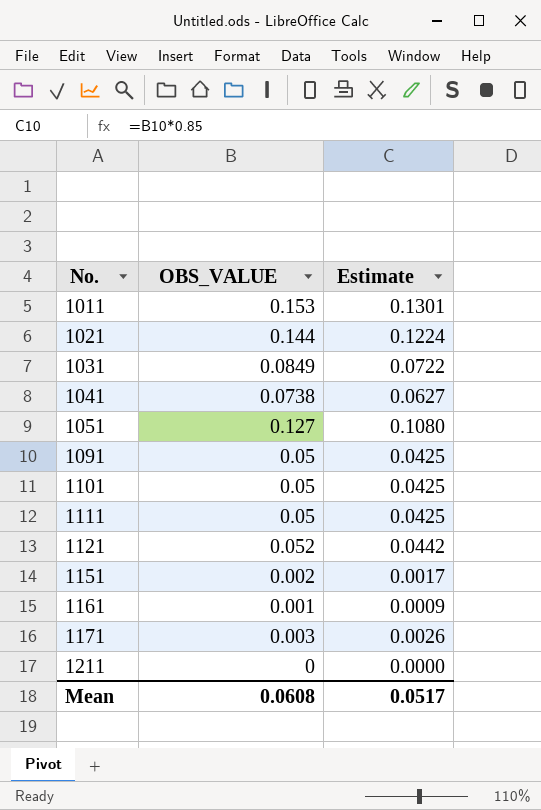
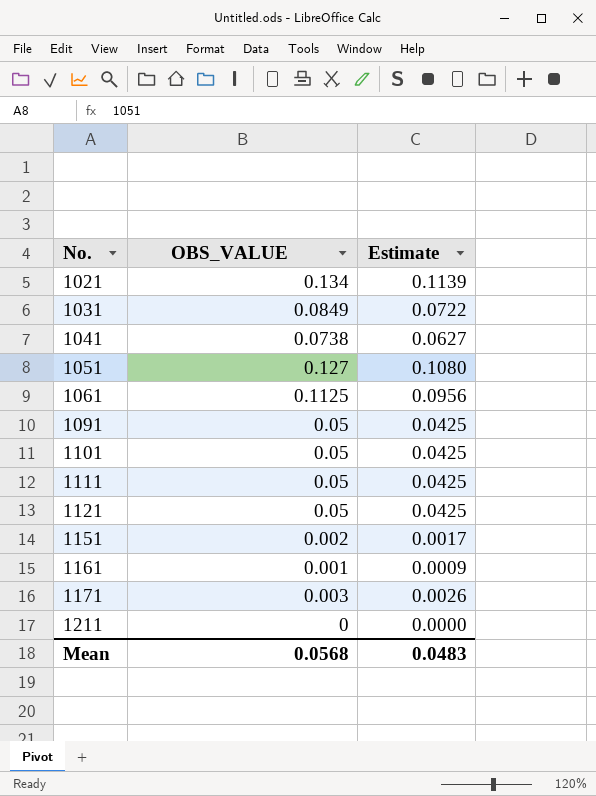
row 1011: 0.153 | 0.1301 -> none
1021 | OBS_VALUE: 0.144 -> 0.134
1021 | Estimate: 0.1224 -> 0.1139
row 1061: none -> 0.1125 | 0.0956
1121 | OBS_VALUE: 0.052 -> 0.05
1121 | Estimate: 0.0442 -> 0.0425
Mean | OBS_VALUE: 0.0608 -> 0.0568
Mean | Estimate: 0.0517 -> 0.0483

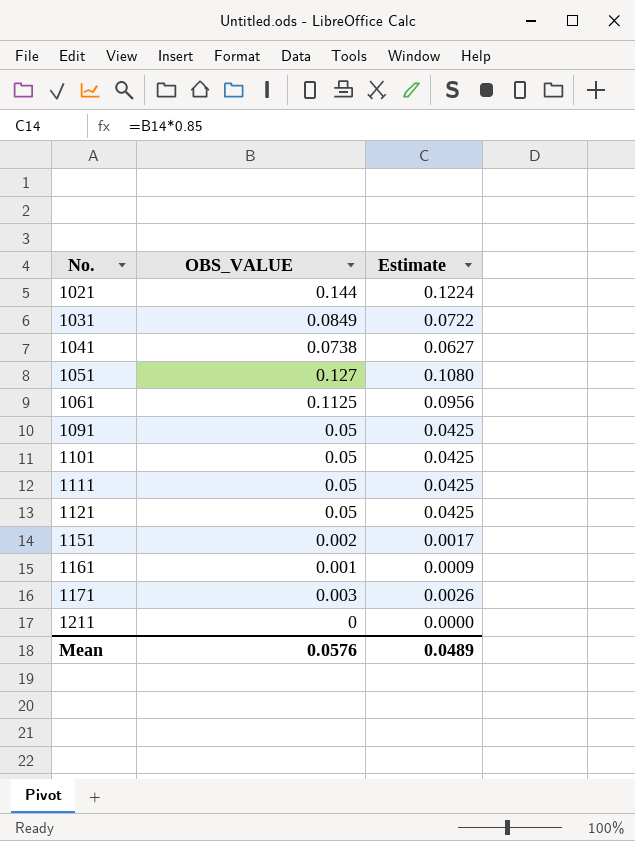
1021 | OBS_VALUE: 0.134 -> 0.144
1021 | Estimate: 0.1139 -> 0.1224
Mean | OBS_VALUE: 0.0568 -> 0.0576
Mean | Estimate: 0.0483 -> 0.0489

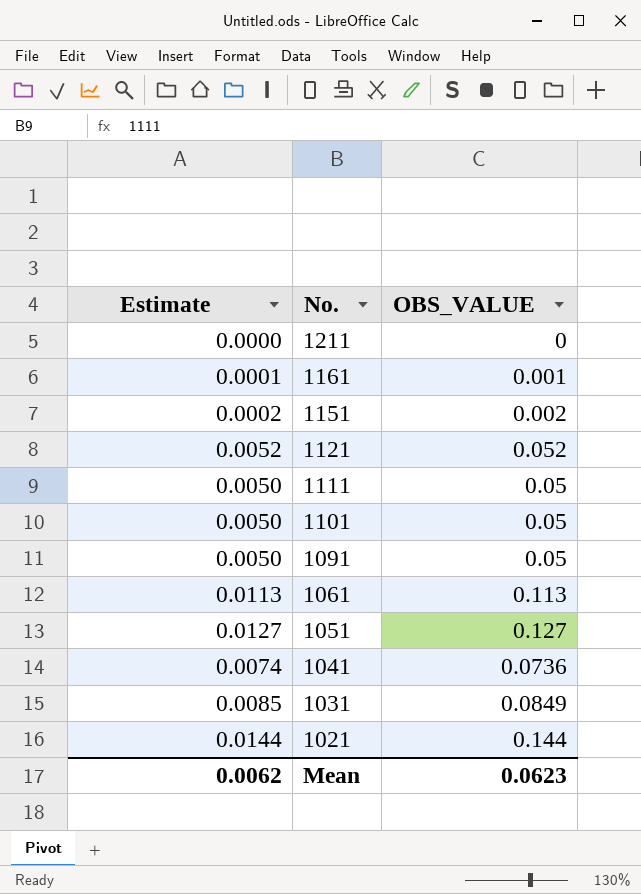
row order: No. ascending -> No. descending
column Estimate | formula: [OBS_VALUE] * 0.85 -> [OBS_VALUE] * 0.1
column Estimate | position: 3 -> 1
row 1171: 0.003 | 0.0026 -> none
1121 | OBS_VALUE: 0.05 -> 0.052
1061 | OBS_VALUE: 0.1125 -> 0.113
1041 | OBS_VALUE: 0.0738 -> 0.0736
Mean | Estimate: 0.0489 -> 0.0062
Mean | OBS_VALUE: 0.0576 -> 0.0623

